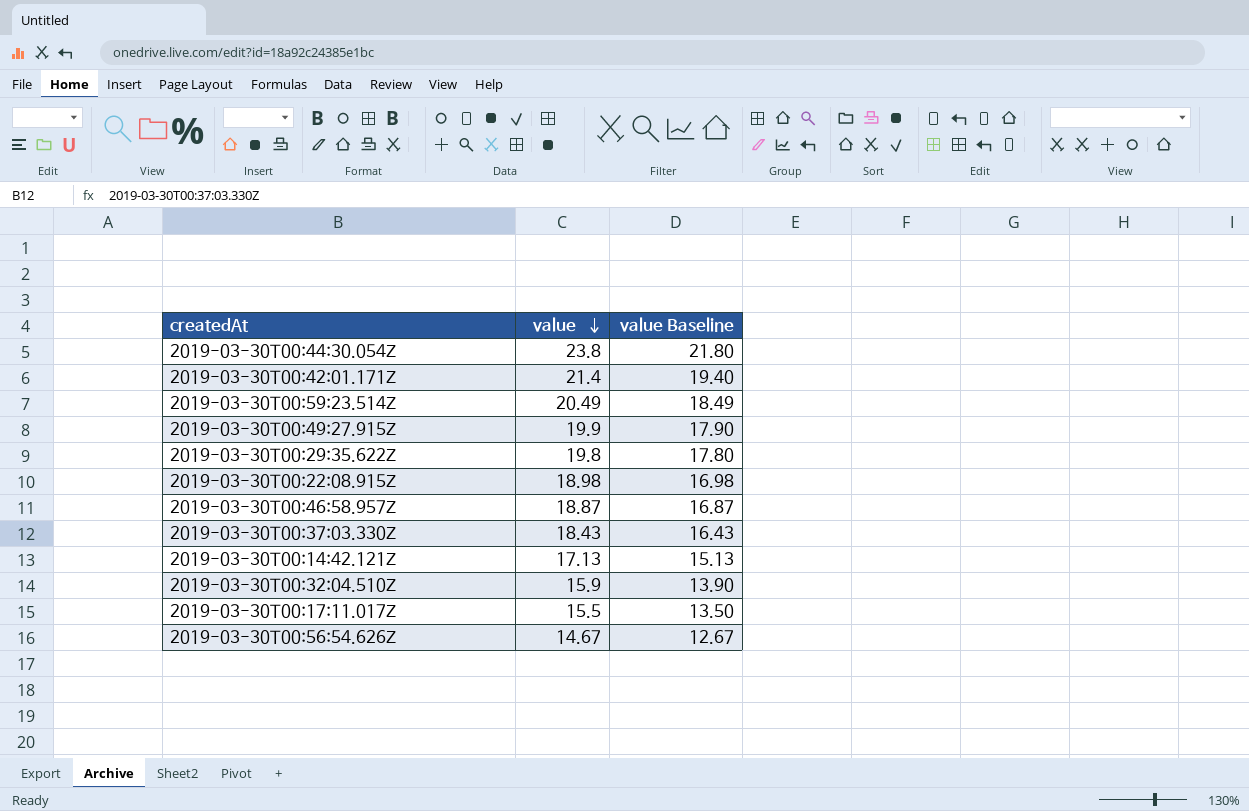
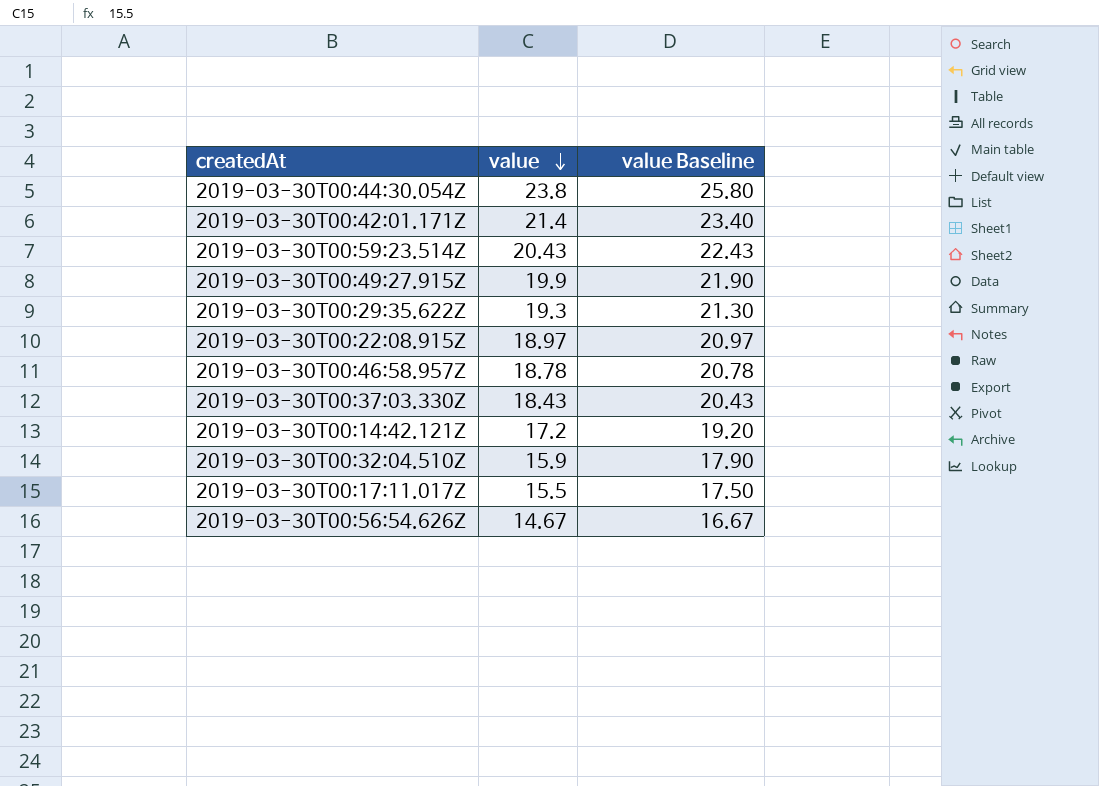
column value Baseline | formula: [value] - 2 -> [value] + 2
2019-03-30T00:59:23.514Z | value: 20.49 -> 20.43
2019-03-30T00:29:35.622Z | value: 19.8 -> 19.3
2019-03-30T00:22:08.915Z | value: 18.98 -> 18.97
2019-03-30T00:46:58.957Z | value: 18.87 -> 18.78
2019-03-30T00:14:42.121Z | value: 17.13 -> 17.2

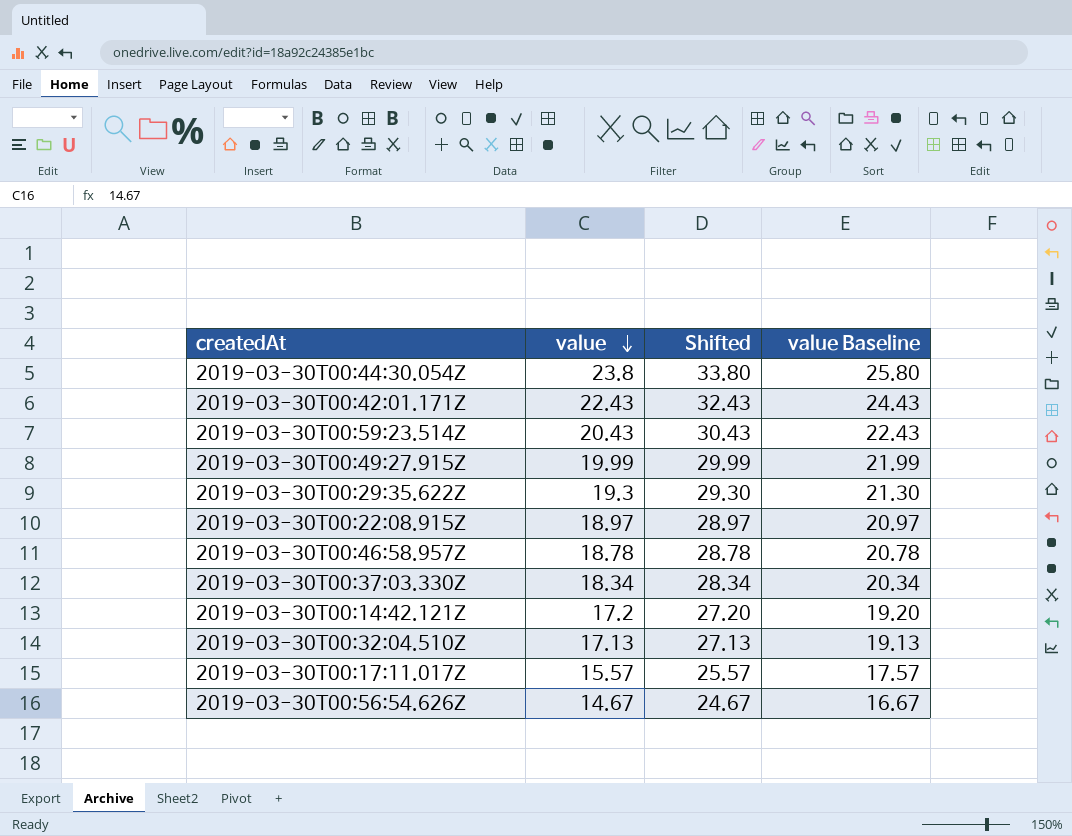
column Shifted | formula: none -> [value] + 10
2019-03-30T00:42:01.171Z | value: 21.4 -> 22.43
2019-03-30T00:42:01.171Z | value Baseline: 23.40 -> 24.43
2019-03-30T00:49:27.915Z | value: 19.9 -> 19.99
2019-03-30T00:49:27.915Z | value Baseline: 21.90 -> 21.99
2019-03-30T00:37:03.330Z | value: 18.43 -> 18.34
2019-03-30T00:37:03.330Z | value Baseline: 20.43 -> 20.34
2019-03-30T00:32:04.510Z | value: 15.9 -> 17.13
2019-03-30T00:32:04.510Z | value Baseline: 17.90 -> 19.13
2019-03-30T00:17:11.017Z | value: 15.5 -> 15.57
2019-03-30T00:17:11.017Z | value Baseline: 17.50 -> 17.57

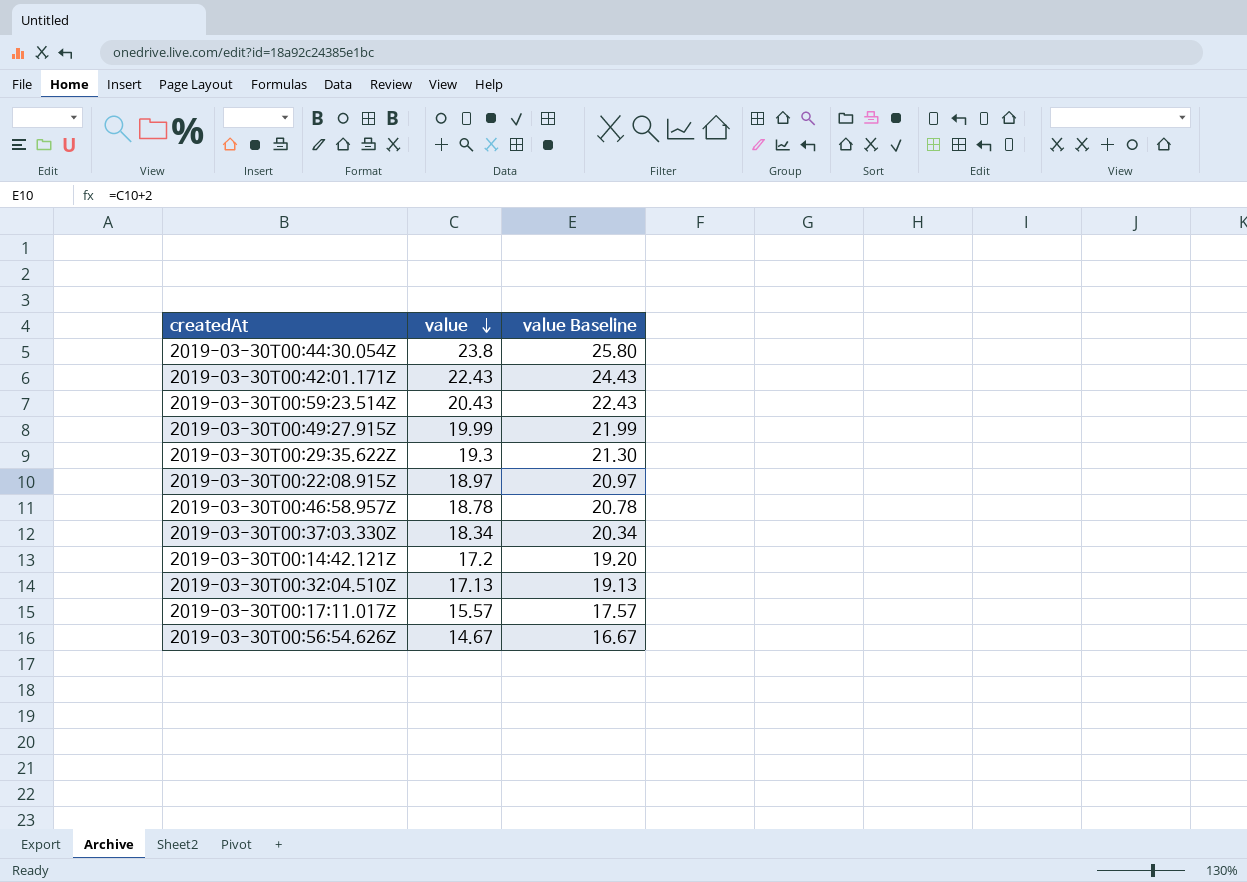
column Shifted | formula: [value] + 10 -> none

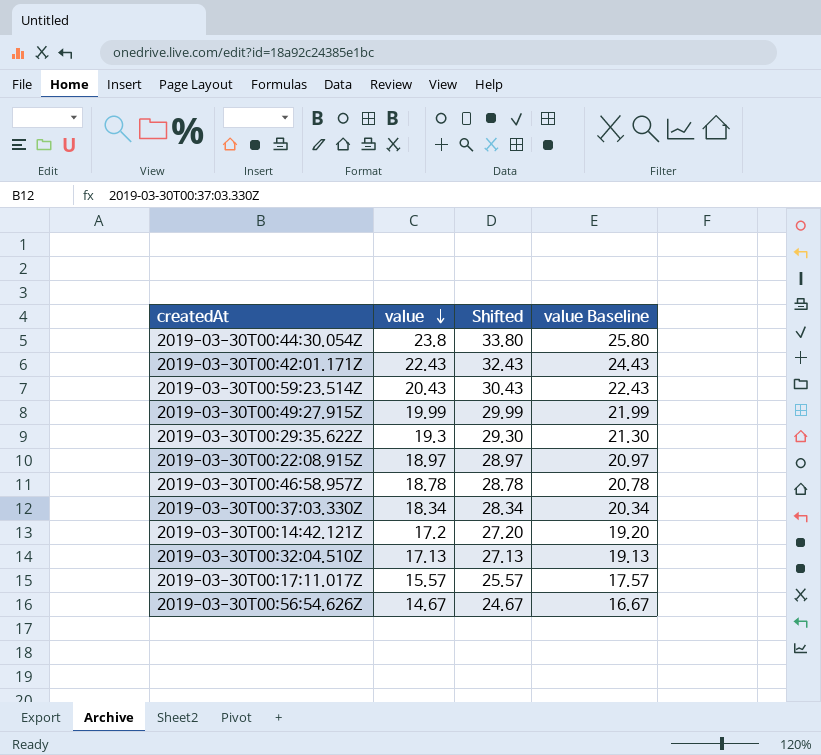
column Shifted | formula: none -> [value] + 10

